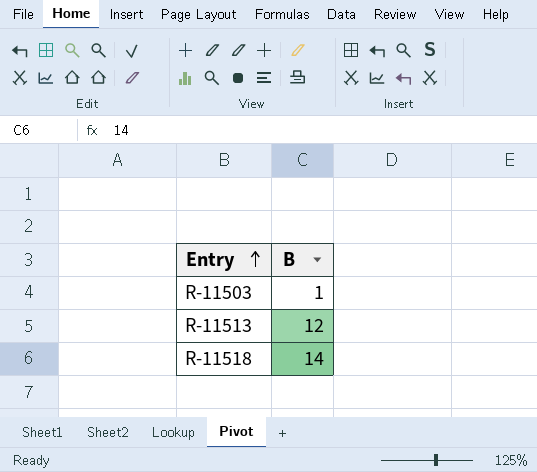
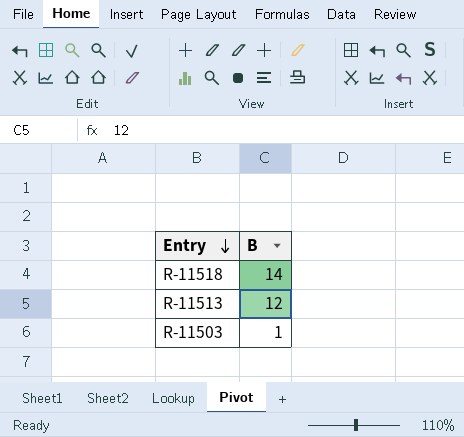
row order: Entry ascending -> Entry descending

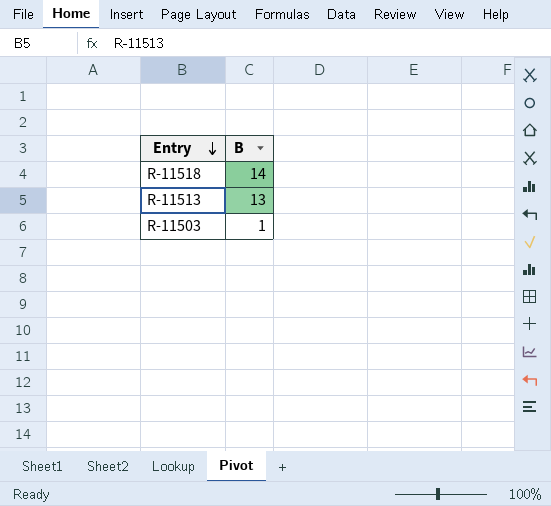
R-11513 | B: 12 -> 13

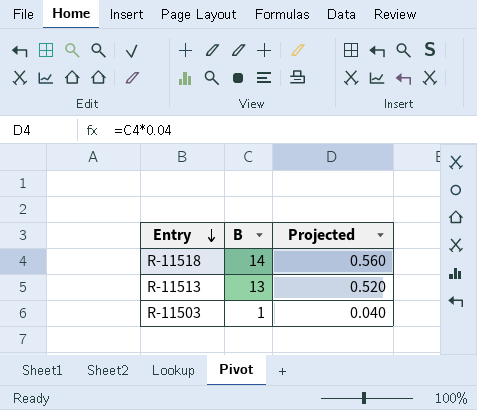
column Projected | formula: none -> [B] * 0.04

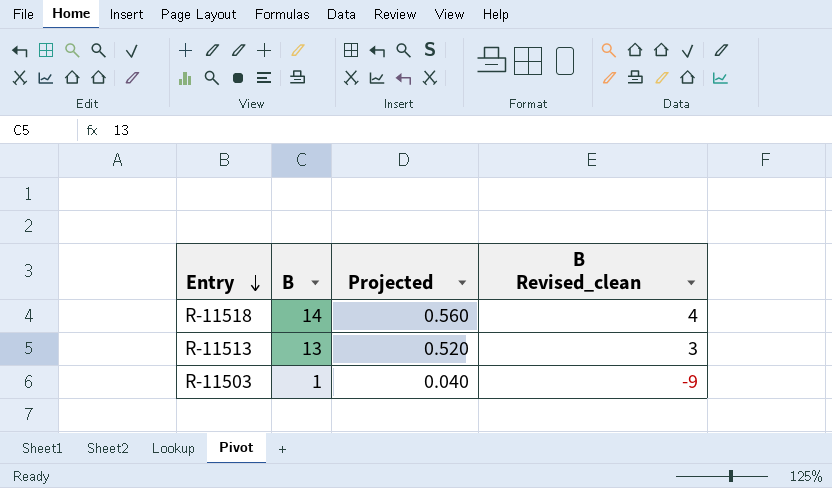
column B Revised_clean | formula: none -> [B] - 10

